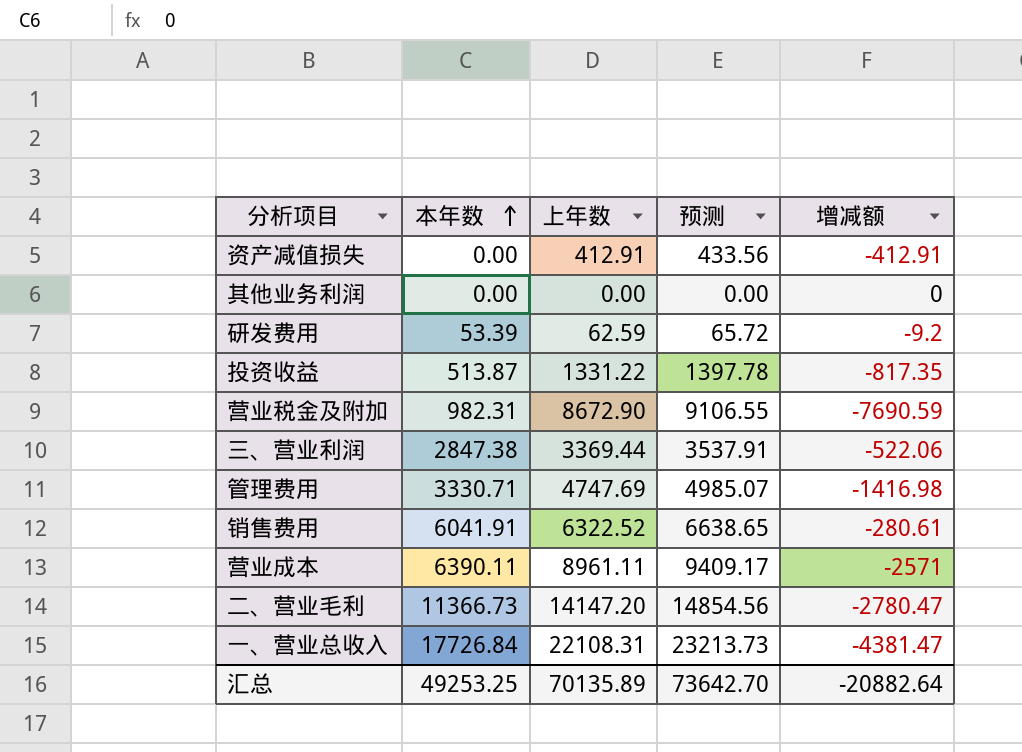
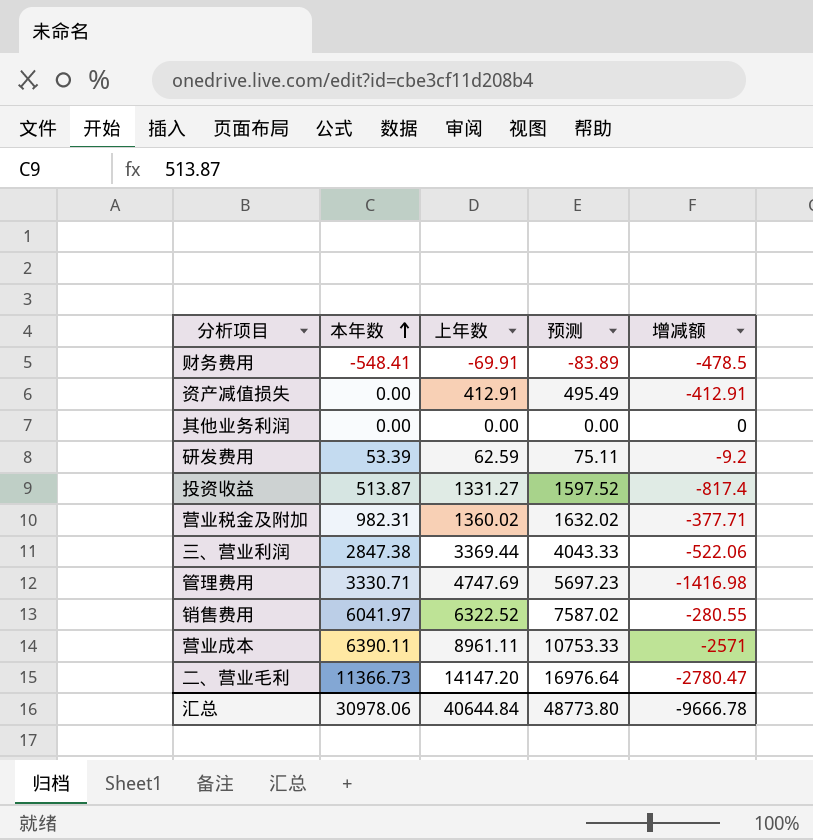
column 预测 | formula: [上年数] * 1.05 -> [上年数] * 1.2
row 一、营业总收入: 17726.84 | 22108.31 | 23213.73 | -4381.47 -> none
row 财务费用: none -> -548.41 | -69.91 | -83.89 | -478.5
投资收益 | 上年数: 1331.22 -> 1331.27
投资收益 | 增减额: -817.35 -> -817.4
营业税金及附加 | 上年数: 8672.90 -> 1360.02
营业税金及附加 | 增减额: -7690.59 -> -377.71
销售费用 | 本年数: 6041.91 -> 6041.97
销售费用 | 增减额: -280.61 -> -280.55
汇总 | 本年数: 49253.25 -> 30978.06
汇总 | 上年数: 70135.89 -> 40644.84
汇总 | 预测: 73642.70 -> 48773.80
汇总 | 增减额: -20882.64 -> -9666.78

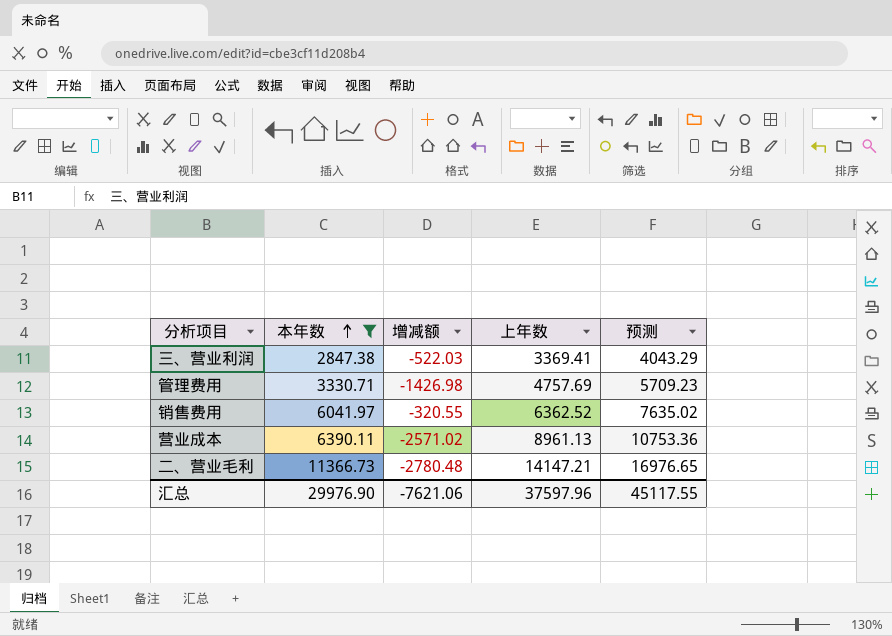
filter: none -> 本年数 >= 2847.38
column 增减额 | position: 5 -> 3
三、营业利润 | 增减额: -522.06 -> -522.03
三、营业利润 | 上年数: 3369.44 -> 3369.41
三、营业利润 | 预测: 4043.33 -> 4043.29
管理费用 | 增减额: -1416.98 -> -1426.98
管理费用 | 上年数: 4747.69 -> 4757.69
管理费用 | 预测: 5697.23 -> 5709.23
销售费用 | 增减额: -280.55 -> -320.55
销售费用 | 上年数: 6322.52 -> 6362.52
销售费用 | 预测: 7587.02 -> 7635.02
营业成本 | 增减额: -2571 -> -2571.02
营业成本 | 上年数: 8961.11 -> 8961.13
营业成本 | 预测: 10753.33 -> 10753.36
二、营业毛利 | 增减额: -2780.47 -> -2780.48
二、营业毛利 | 上年数: 14147.20 -> 14147.21
二、营业毛利 | 预测: 16976.64 -> 16976.65
汇总 | 本年数: 30978.06 -> 29976.90
汇总 | 增减额: -9666.78 -> -7621.06
汇总 | 上年数: 40644.84 -> 37597.96
汇总 | 预测: 48773.80 -> 45117.55

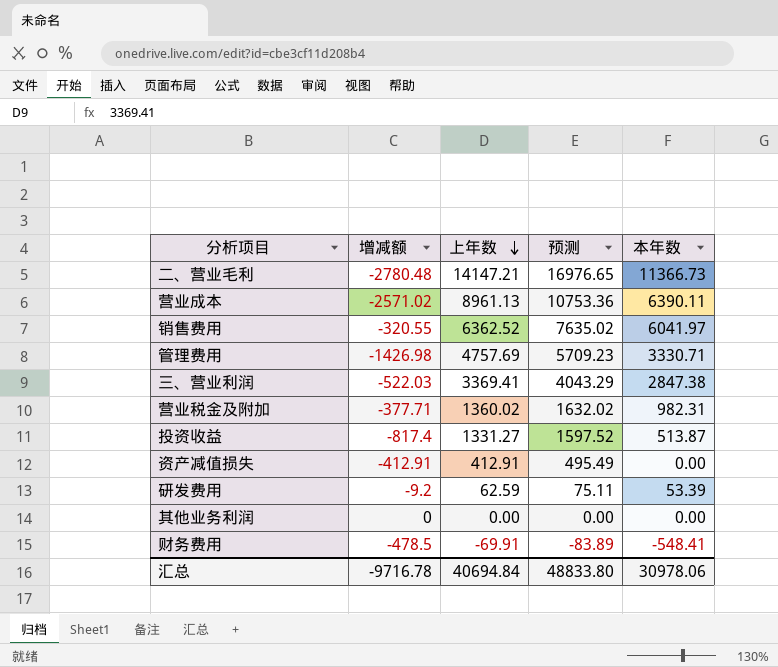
filter: 本年数 >= 2847.38 -> none
row order: 本年数 ascending -> 上年数 descending
column 本年数 | position: 2 -> 5
汇总 | 增减额: -7621.06 -> -9716.78
汇总 | 上年数: 37597.96 -> 40694.84
汇总 | 预测: 45117.55 -> 48833.80
汇总 | 本年数: 29976.90 -> 30978.06

